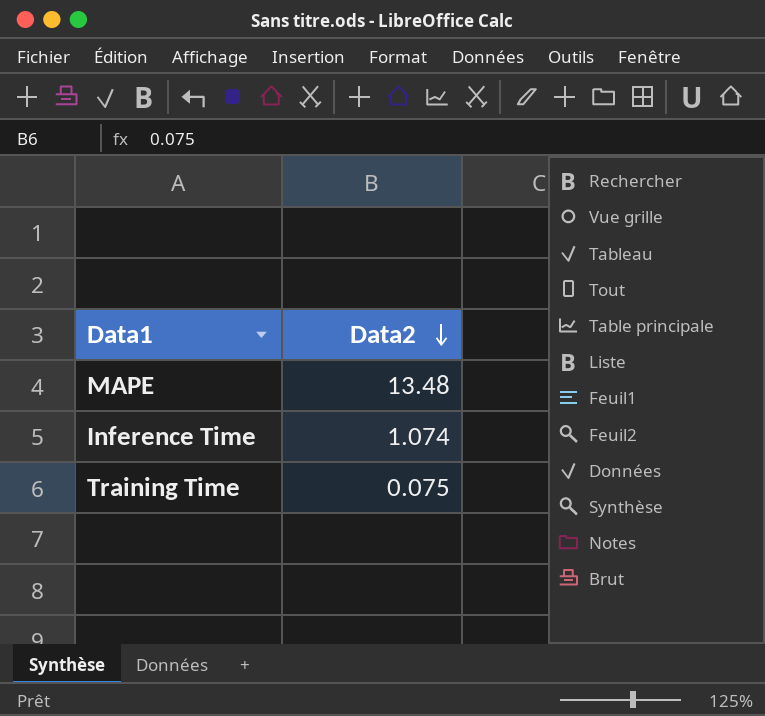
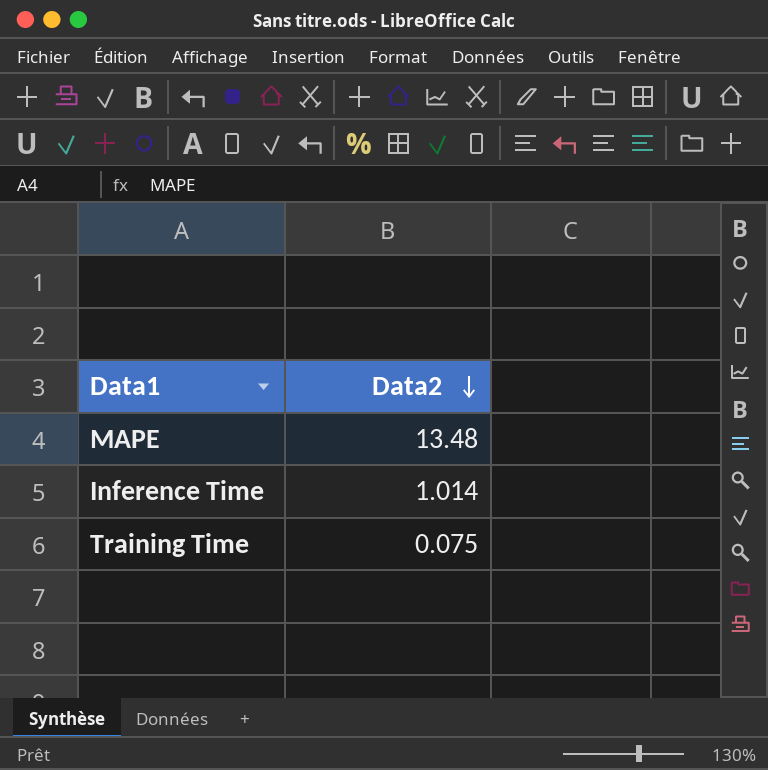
Inference Time | Data2: 1.074 -> 1.014

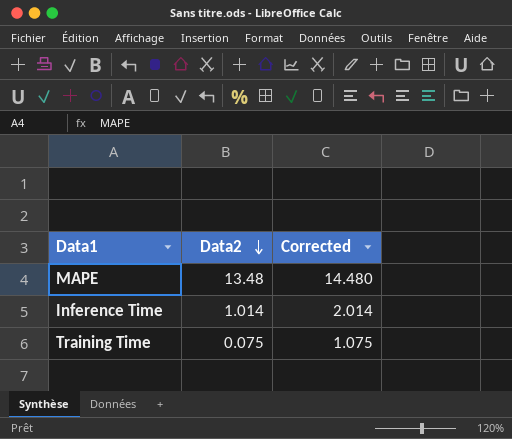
column Corrected | formula: none -> [Data2] + 1

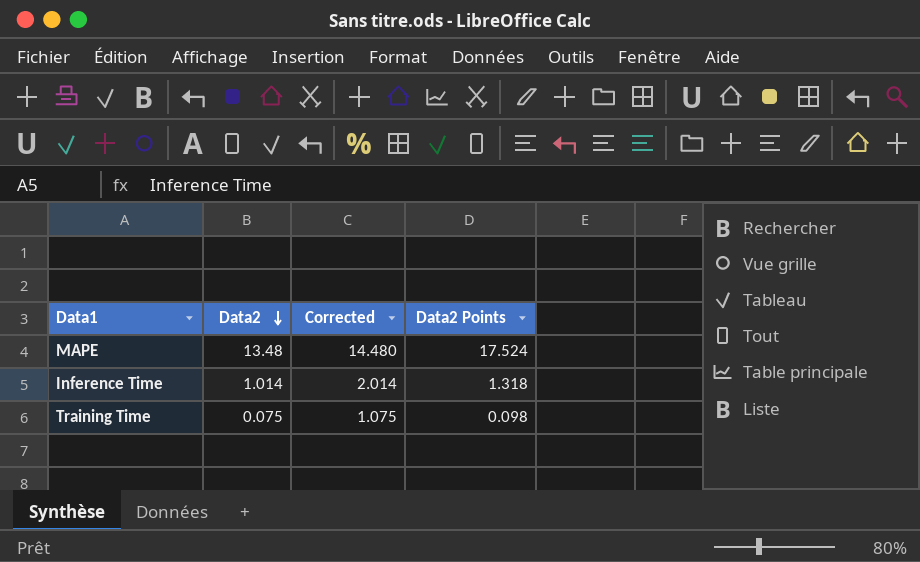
column Data2 Points | formula: none -> [Data2] * 1.3

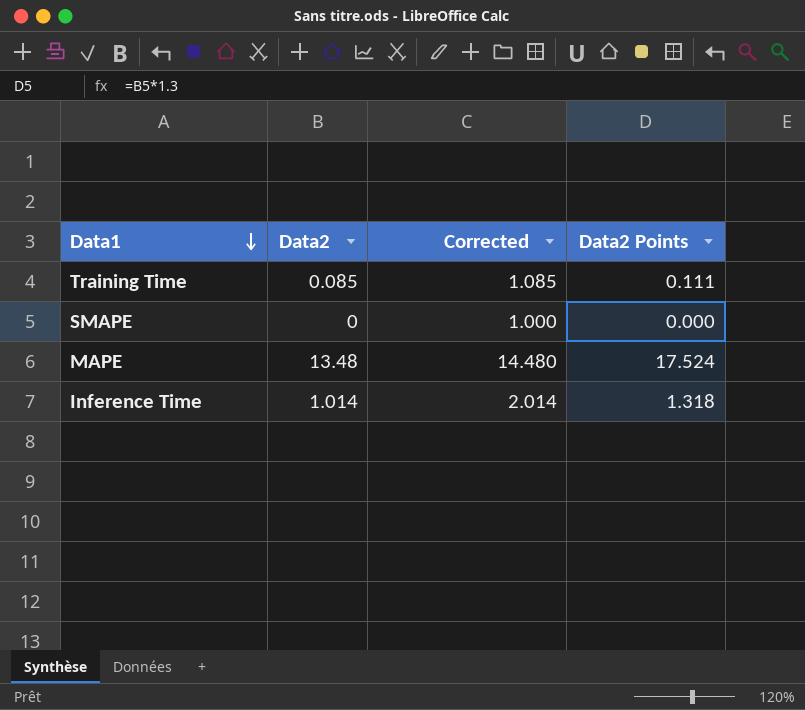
row order: Data2 descending -> Data1 descending
Training Time | Data2: 0.075 -> 0.085
Training Time | Corrected: 1.075 -> 1.085
Training Time | Data2 Points: 0.098 -> 0.111
row SMAPE: none -> 0 | 1.000 | 0.000

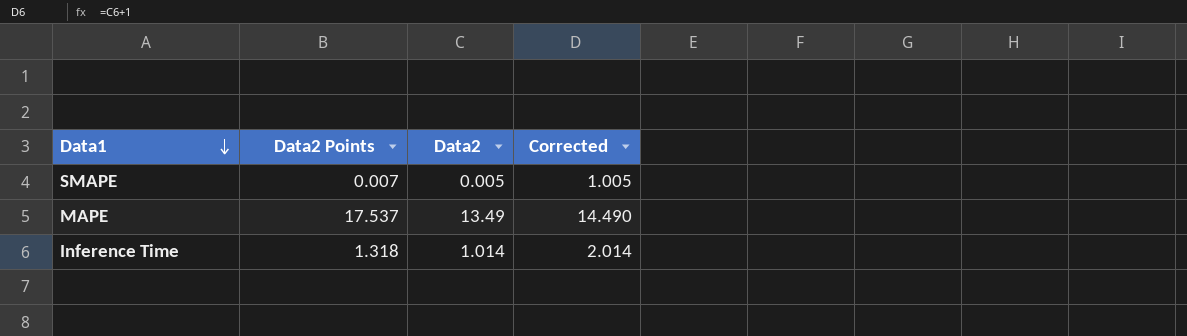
column Data2 Points | position: 4 -> 2
row Training Time: 0.085 | 1.085 | 0.111 -> none
SMAPE | Data2 Points: 0.000 -> 0.007
SMAPE | Data2: 0 -> 0.005
SMAPE | Corrected: 1.000 -> 1.005
MAPE | Data2 Points: 17.524 -> 17.537
MAPE | Data2: 13.48 -> 13.49
MAPE | Corrected: 14.480 -> 14.490

